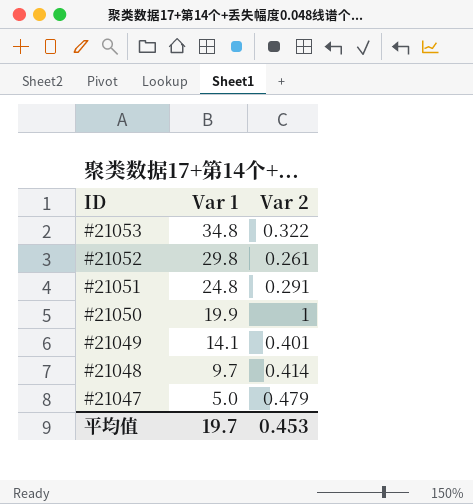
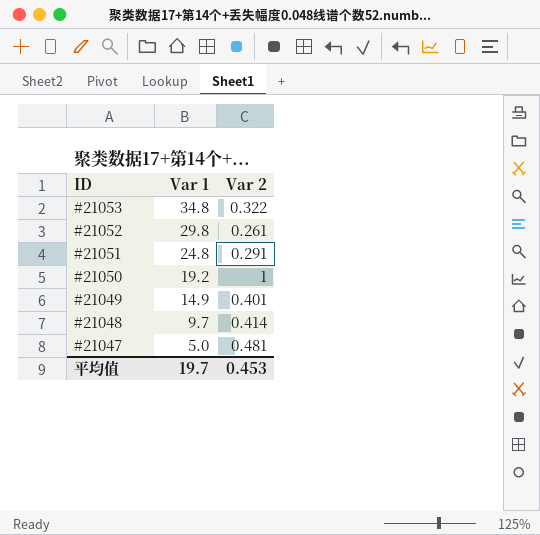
#21050 | Var 1: 19.9 -> 19.2
#21049 | Var 1: 14.1 -> 14.9
#21047 | Var 2: 0.479 -> 0.481

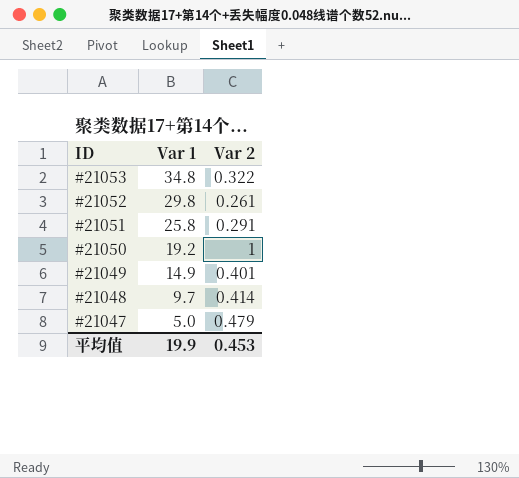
#21051 | Var 1: 24.8 -> 25.8
#21047 | Var 2: 0.481 -> 0.479
平均值 | Var 1: 19.7 -> 19.9

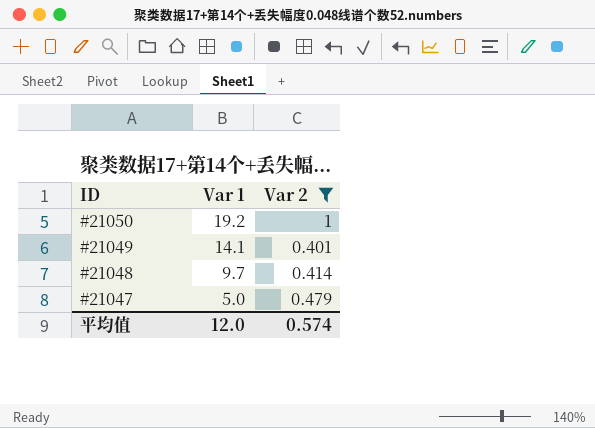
filter: none -> Var 2 >= 0.401
#21049 | Var 1: 14.9 -> 14.1
平均值 | Var 1: 19.9 -> 12.0
平均值 | Var 2: 0.453 -> 0.574

